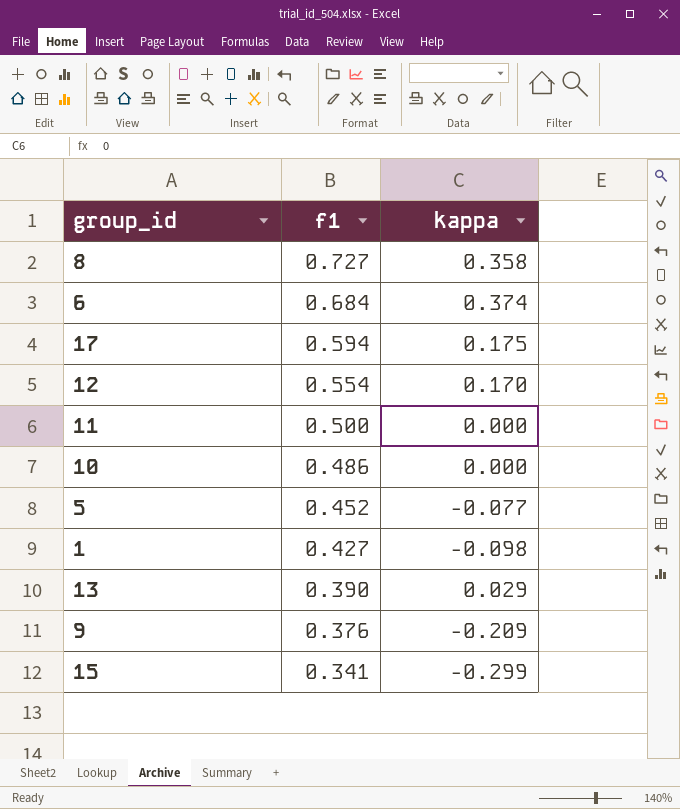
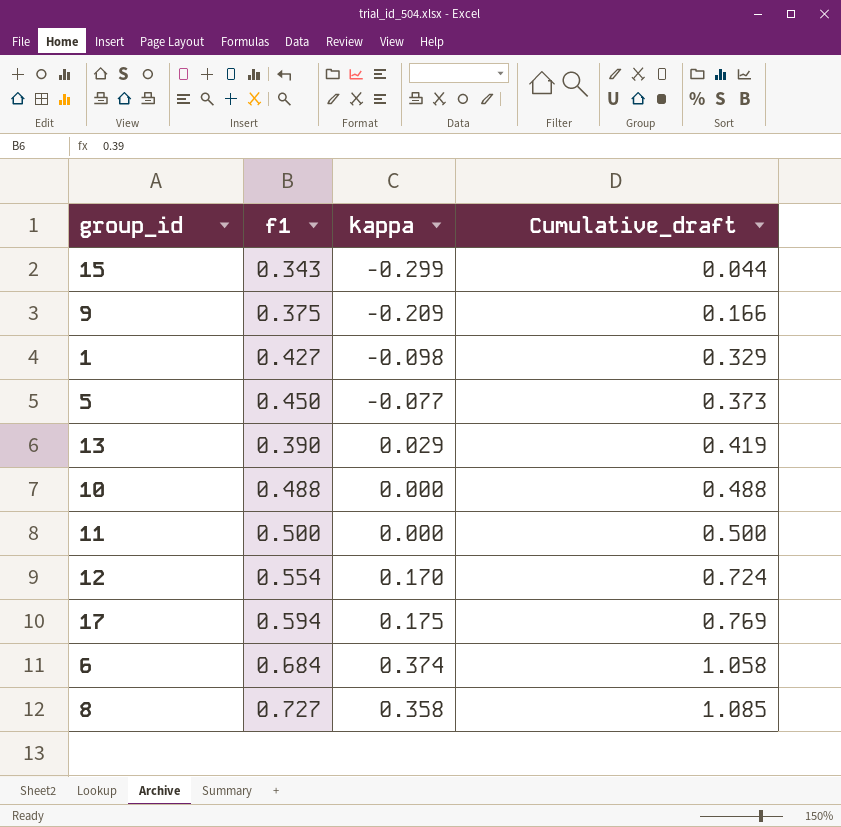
row order: f1 descending -> Cumulative_draft ascending
column Cumulative_draft | formula: none -> [f1] + [kappa]
15 | f1: 0.341 -> 0.343
9 | f1: 0.376 -> 0.375
5 | f1: 0.452 -> 0.450
10 | f1: 0.486 -> 0.488

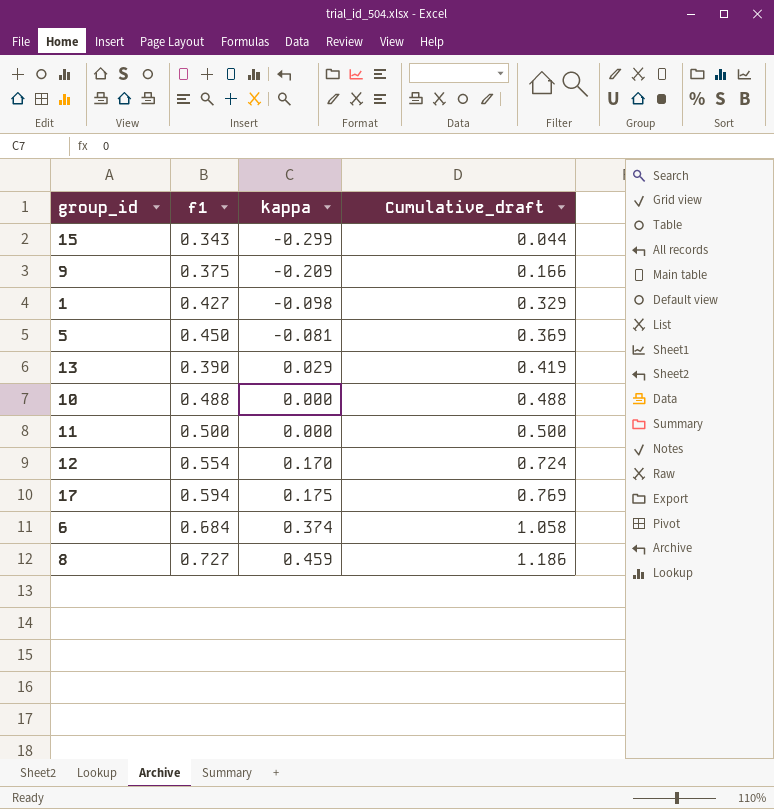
5 | kappa: -0.077 -> -0.081
5 | Cumulative_draft: 0.373 -> 0.369
8 | kappa: 0.358 -> 0.459
8 | Cumulative_draft: 1.085 -> 1.186

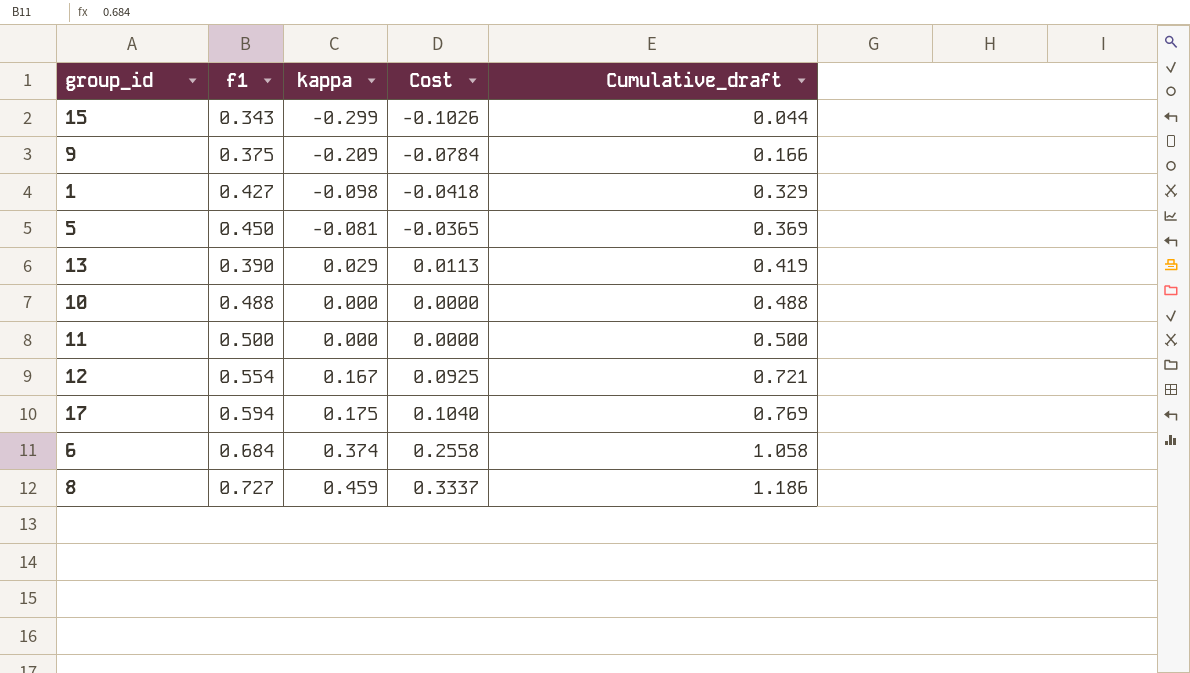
column Cost | formula: none -> [f1] * [kappa]
12 | kappa: 0.170 -> 0.167
12 | Cumulative_draft: 0.724 -> 0.721

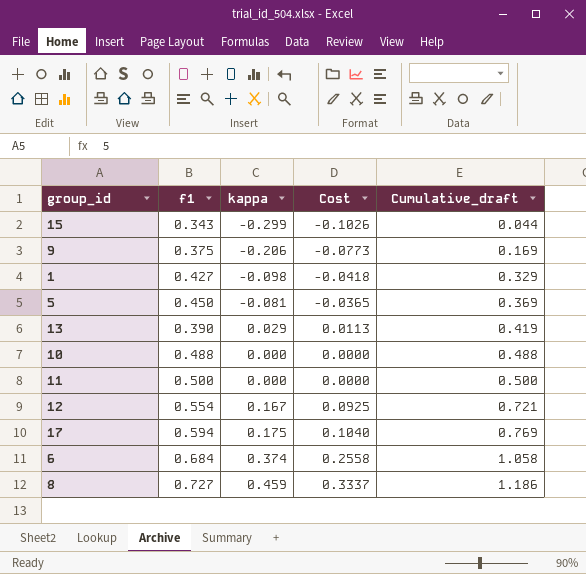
9 | kappa: -0.209 -> -0.206
9 | Cost: -0.0784 -> -0.0773
9 | Cumulative_draft: 0.166 -> 0.169

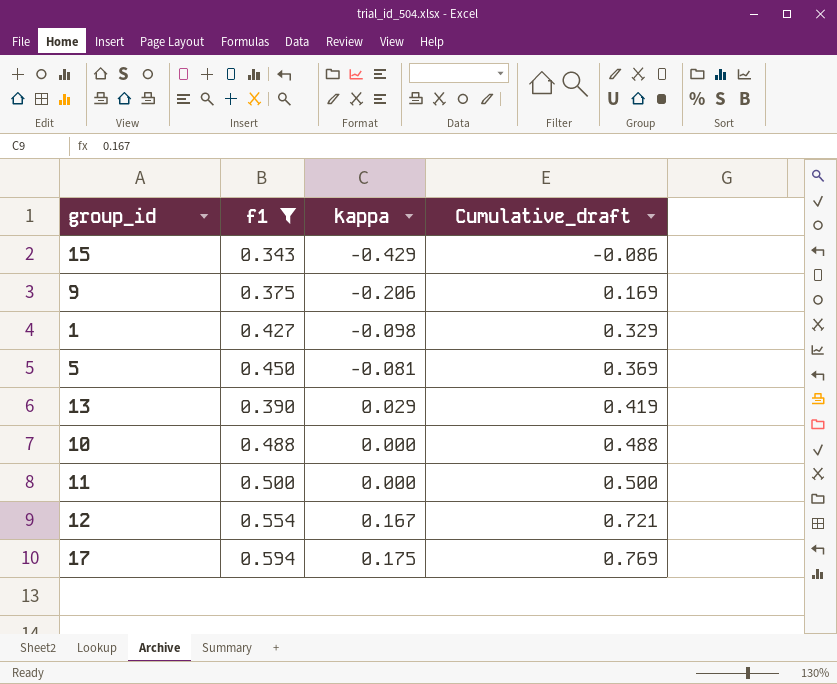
filter: none -> f1 <= 0.594
column Cost | formula: [f1] * [kappa] -> none
15 | kappa: -0.299 -> -0.429
15 | Cumulative_draft: 0.044 -> -0.086

